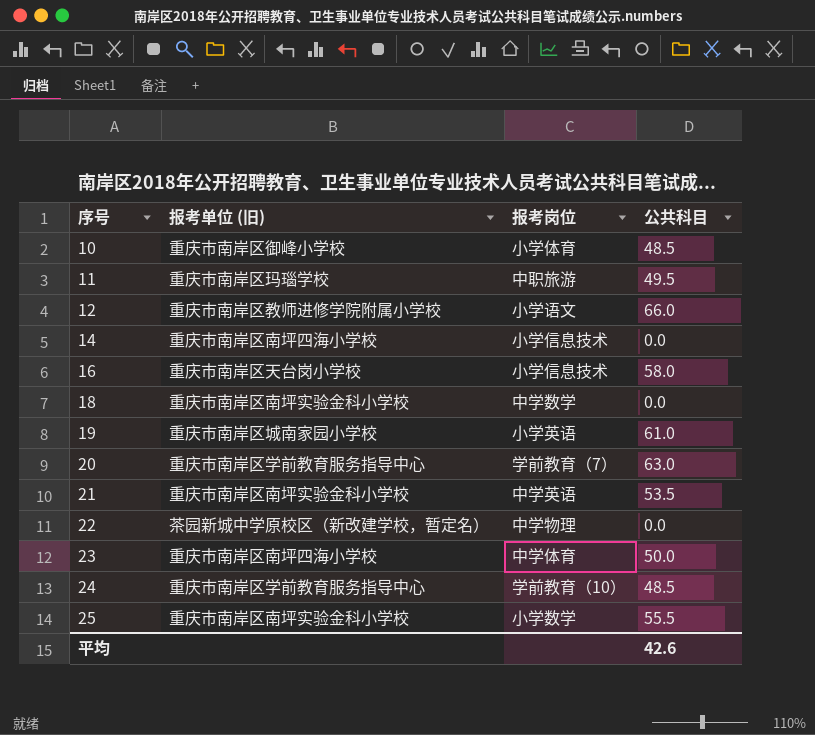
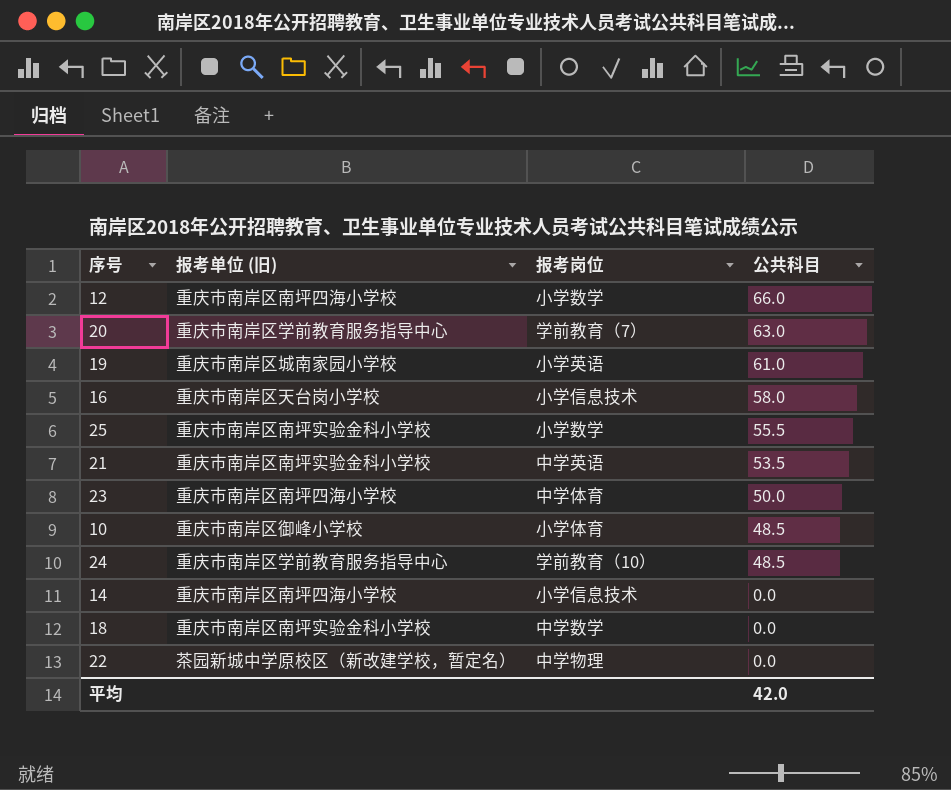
row order: 序号 ascending -> 公共科目 descending
row 11: 重庆市南岸区玛瑙学校 | 中职旅游 | 49.5 -> none
12 | 报考单位 (旧): 重庆市南岸区教师进修学院附属小学校 -> 重庆市南岸区南坪四海小学校
12 | 报考岗位: 小学语文 -> 小学数学
平均 | 公共科目: 42.6 -> 42.0

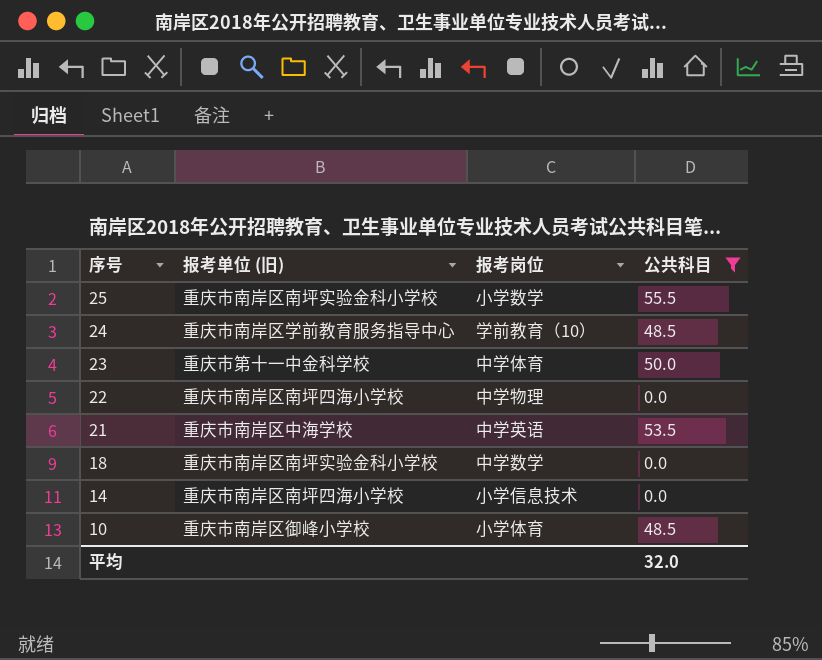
filter: none -> 公共科目 <= 55.5
row order: 公共科目 descending -> 序号 descending
23 | 报考单位 (旧): 重庆市南岸区南坪四海小学校 -> 重庆市第十一中金科学校
22 | 报考单位 (旧): 茶园新城中学原校区（新改建学校，暂定名） -> 重庆市南岸区南坪四海小学校
21 | 报考单位 (旧): 重庆市南岸区南坪实验金科小学校 -> 重庆市南岸区中海学校
平均 | 公共科目: 42.0 -> 32.0

